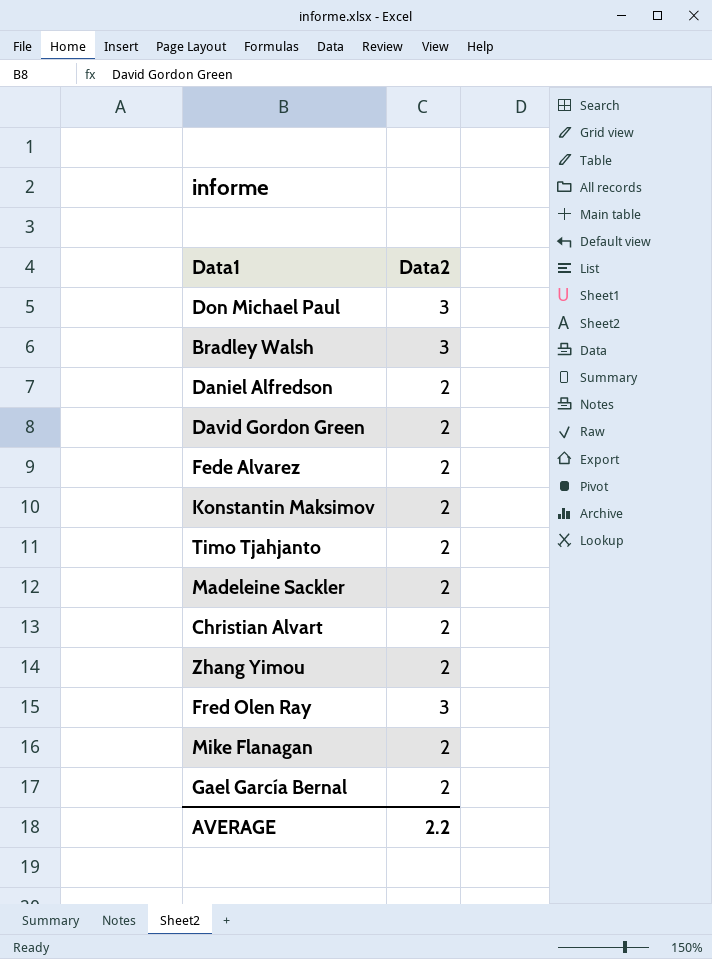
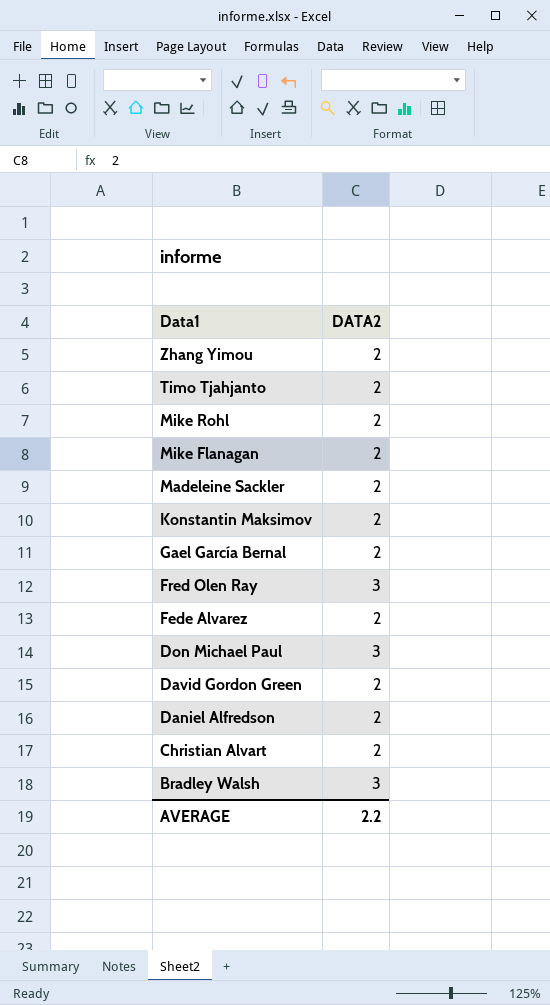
row order: none -> Data1 descending
column name: Data2 -> DATA2
row Mike Rohl: none -> 2

